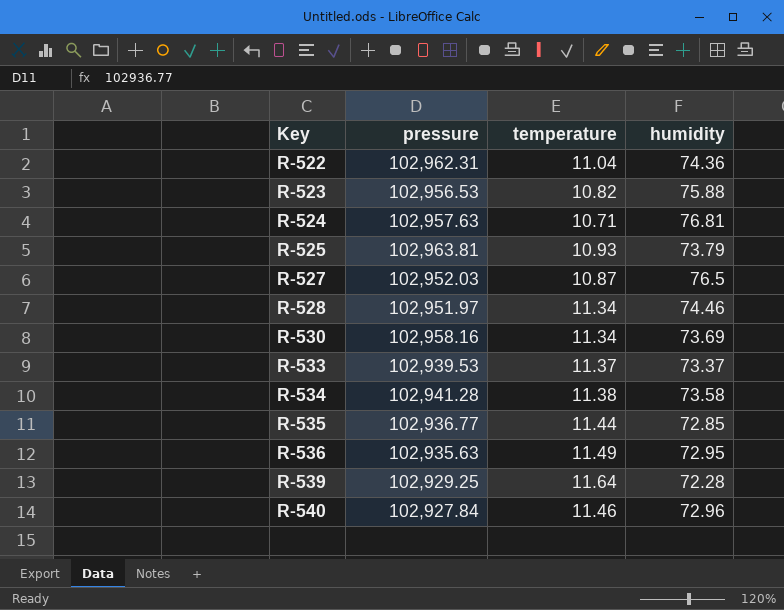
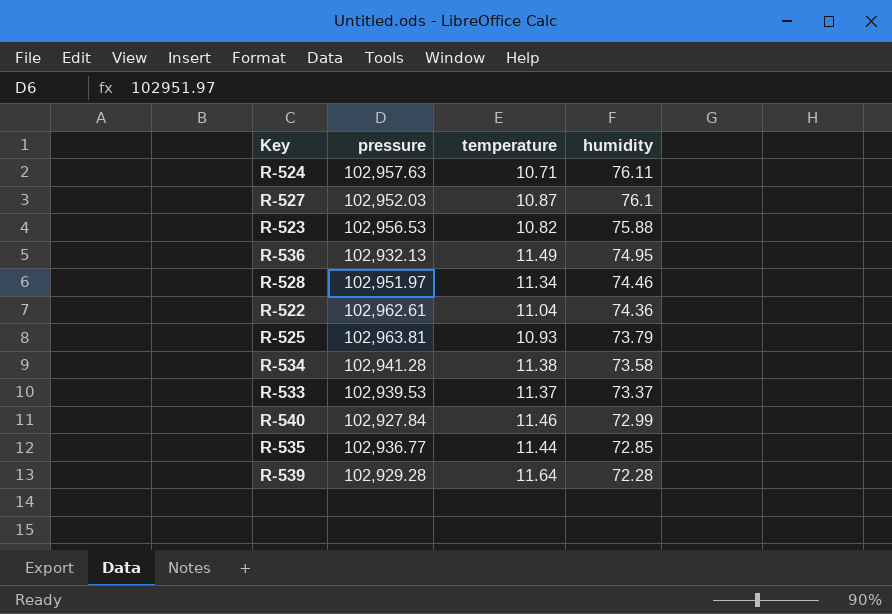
row order: Key ascending -> humidity descending
row R-530: 102,958.16 | 11.34 | 73.69 -> none
R-524 | humidity: 76.81 -> 76.11
R-527 | humidity: 76.5 -> 76.1
R-536 | pressure: 102,935.63 -> 102,932.13
R-536 | humidity: 72.95 -> 74.95
R-522 | pressure: 102,962.31 -> 102,962.61
R-540 | humidity: 72.96 -> 72.99
R-539 | pressure: 102,929.25 -> 102,929.28

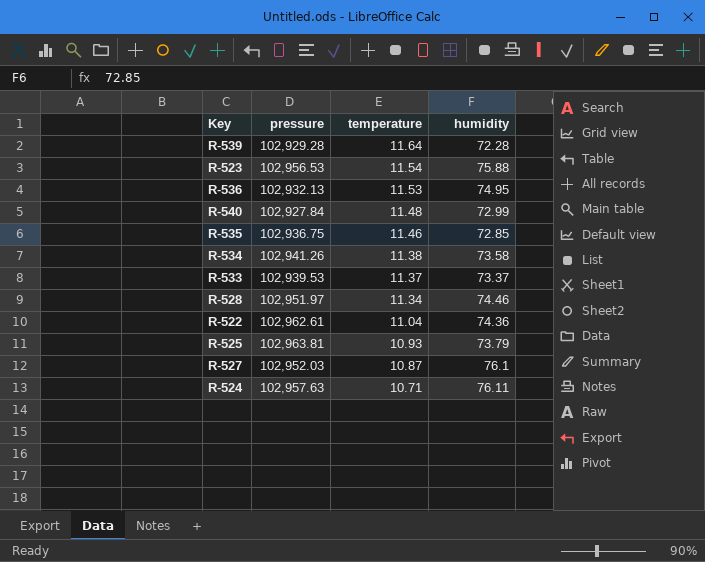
row order: humidity descending -> temperature descending
R-523 | temperature: 10.82 -> 11.54
R-536 | temperature: 11.49 -> 11.53
R-540 | temperature: 11.46 -> 11.48
R-535 | pressure: 102,936.77 -> 102,936.75
R-535 | temperature: 11.44 -> 11.46
R-534 | pressure: 102,941.28 -> 102,941.26

